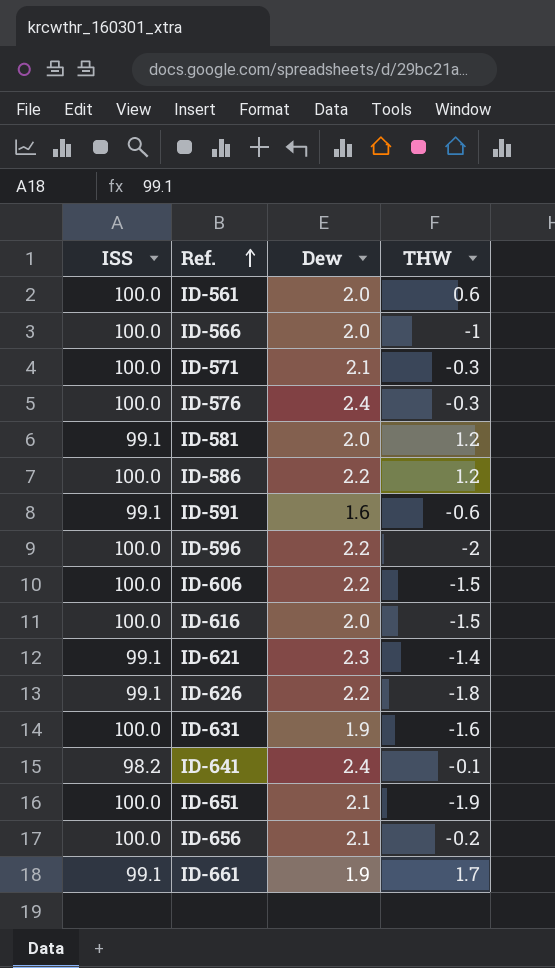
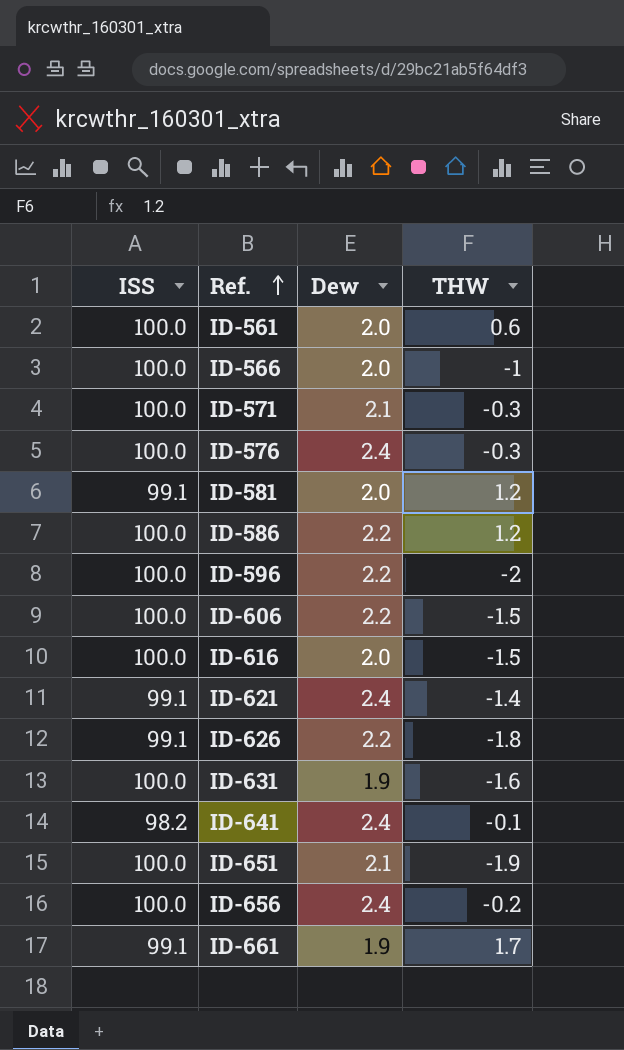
row ID-591: 99.1 | 1.6 | -0.6 -> none
ID-621 | Dew: 2.3 -> 2.4
ID-656 | Dew: 2.1 -> 2.4

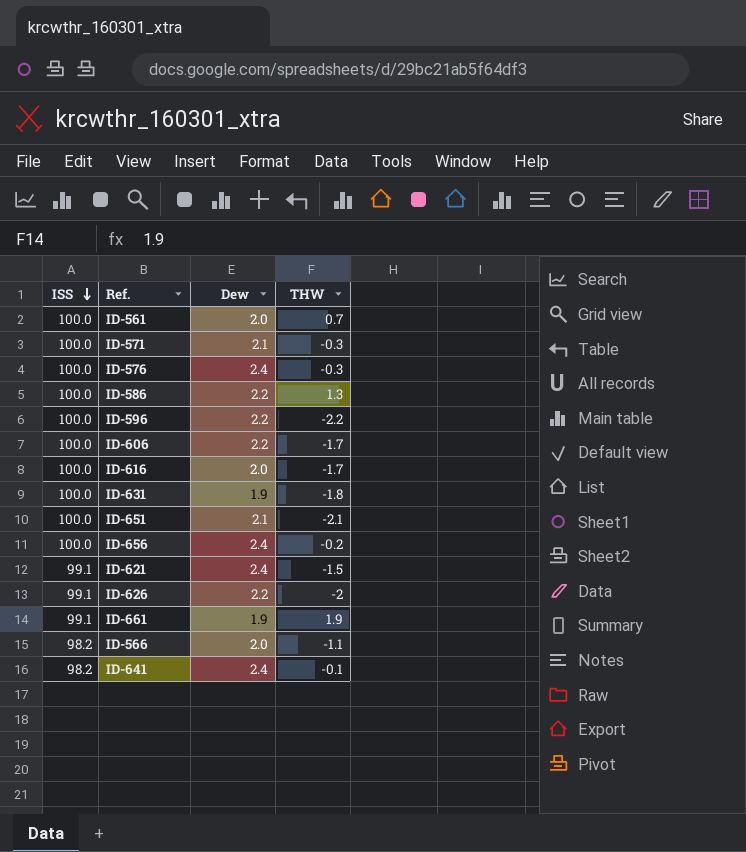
row order: Ref. ascending -> ISS descending
row ID-581: 99.1 | 2.0 | 1.2 -> none
ID-561 | THW: 0.6 -> 0.7
ID-586 | THW: 1.2 -> 1.3
ID-596 | THW: -2 -> -2.2
ID-606 | THW: -1.5 -> -1.7
ID-616 | THW: -1.5 -> -1.7
ID-631 | THW: -1.6 -> -1.8
ID-651 | THW: -1.9 -> -2.1
ID-621 | THW: -1.4 -> -1.5
ID-626 | THW: -1.8 -> -2
ID-661 | THW: 1.7 -> 1.9
ID-566 | ISS: 100.0 -> 98.2
ID-566 | THW: -1 -> -1.1

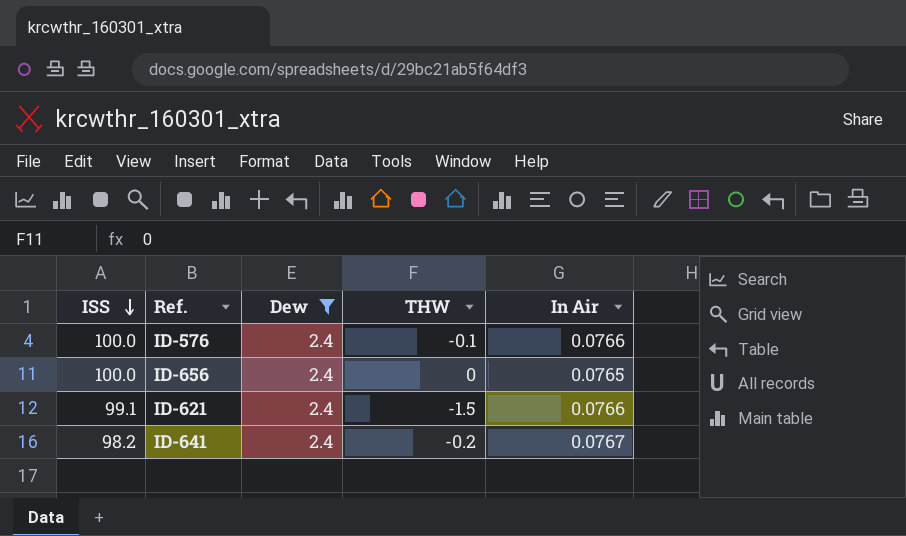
filter: none -> Dew = 2.4
column In Air | position: none -> 5
ID-576 | THW: -0.3 -> -0.1
ID-656 | THW: -0.2 -> 0
ID-641 | THW: -0.1 -> -0.2

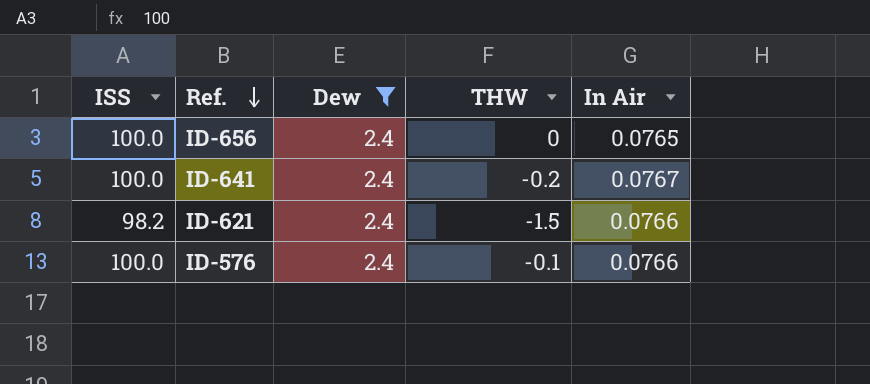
row order: ISS descending -> Ref. descending
ID-641 | ISS: 98.2 -> 100.0
ID-621 | ISS: 99.1 -> 98.2

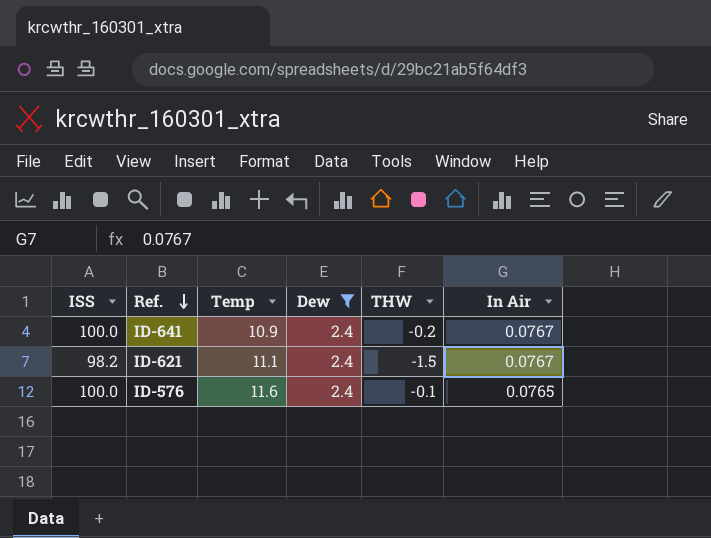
column Temp | position: none -> 3
row ID-656: 100.0 | 2.4 | 0 | 0.0765 -> none
ID-621 | In Air: 0.0766 -> 0.0767
ID-576 | In Air: 0.0766 -> 0.0765

